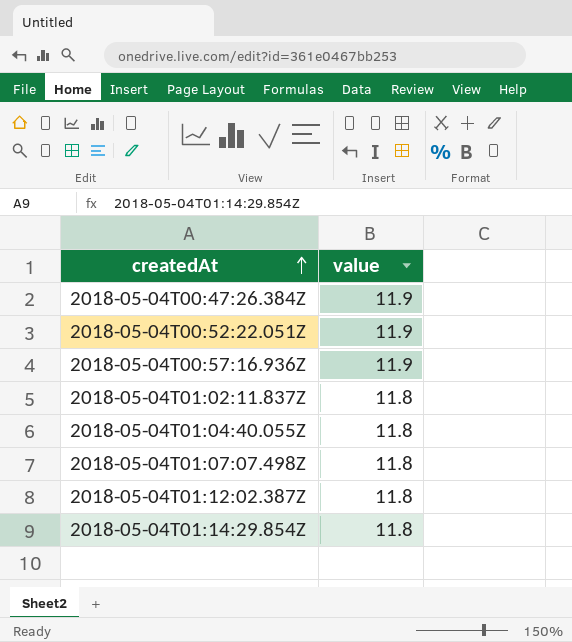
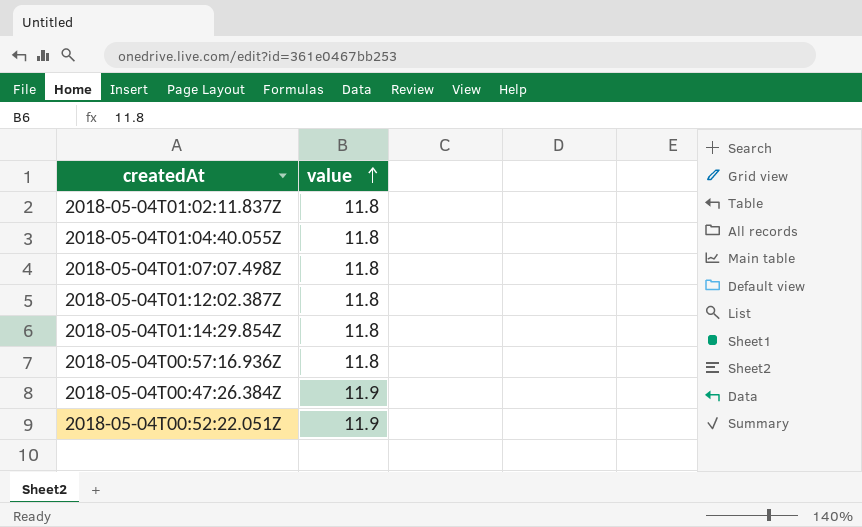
row order: createdAt ascending -> value ascending
2018-05-04T00:57:16.936Z | value: 11.9 -> 11.8

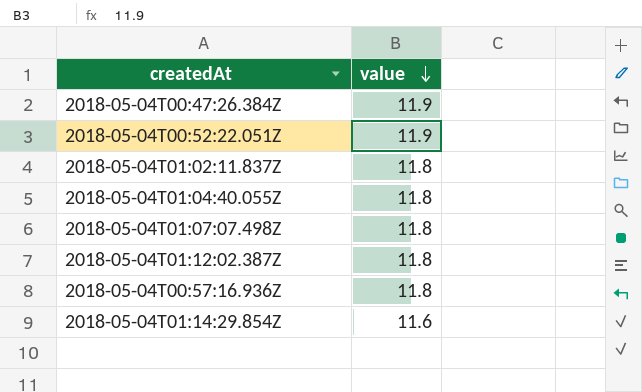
row order: value ascending -> value descending
2018-05-04T01:14:29.854Z | value: 11.8 -> 11.6

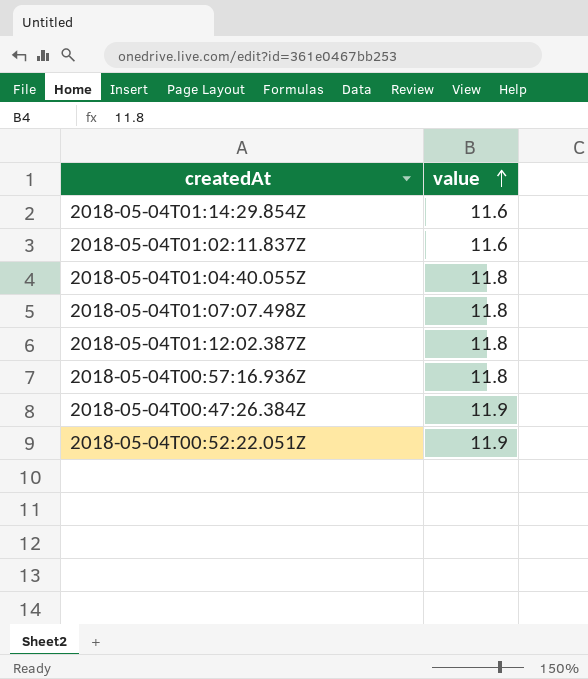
row order: value descending -> value ascending
2018-05-04T01:02:11.837Z | value: 11.8 -> 11.6

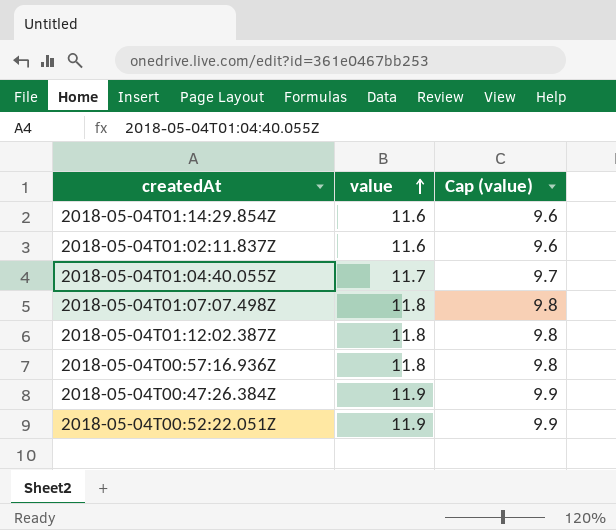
column Cap (value) | formula: none -> [value] - 2
2018-05-04T01:04:40.055Z | value: 11.8 -> 11.7

